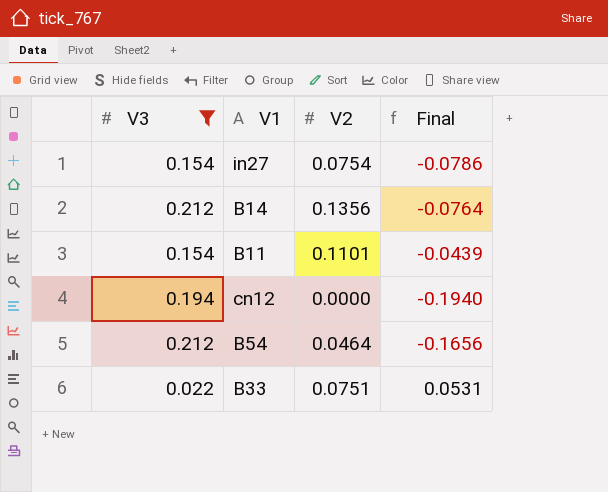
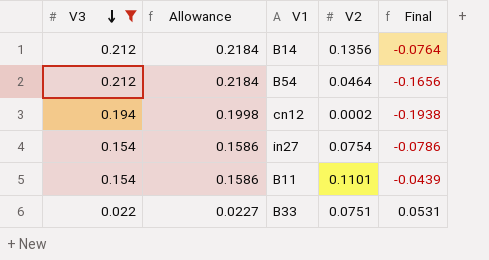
row order: none -> V3 descending
column Allowance | formula: none -> [V3] * 1.03
cn12 | V2: 0.0000 -> 0.0002
cn12 | Final: -0.1940 -> -0.1938

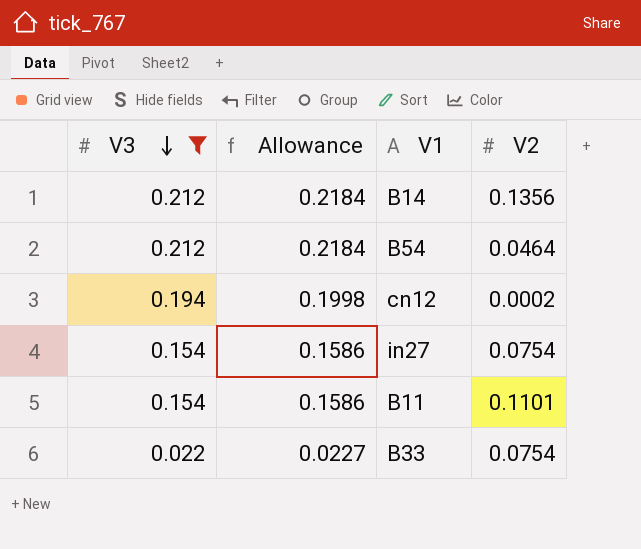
column Final | formula: [V2] - [V3] -> none
B33 | V2: 0.0751 -> 0.0754

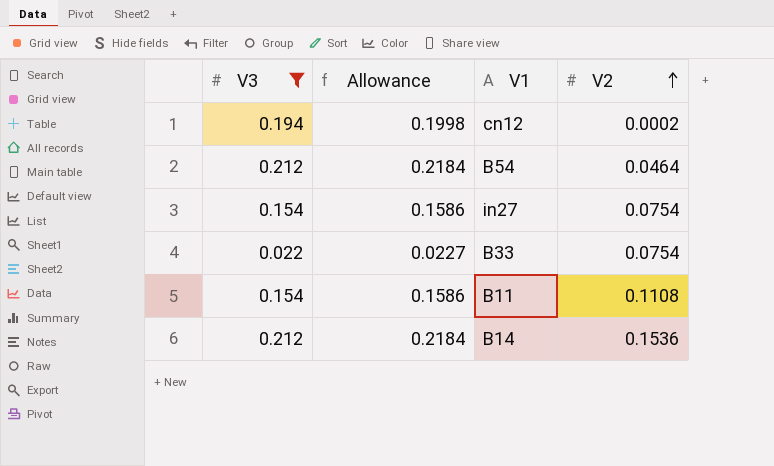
row order: V3 descending -> V2 ascending
B11 | V2: 0.1101 -> 0.1108
B14 | V2: 0.1356 -> 0.1536

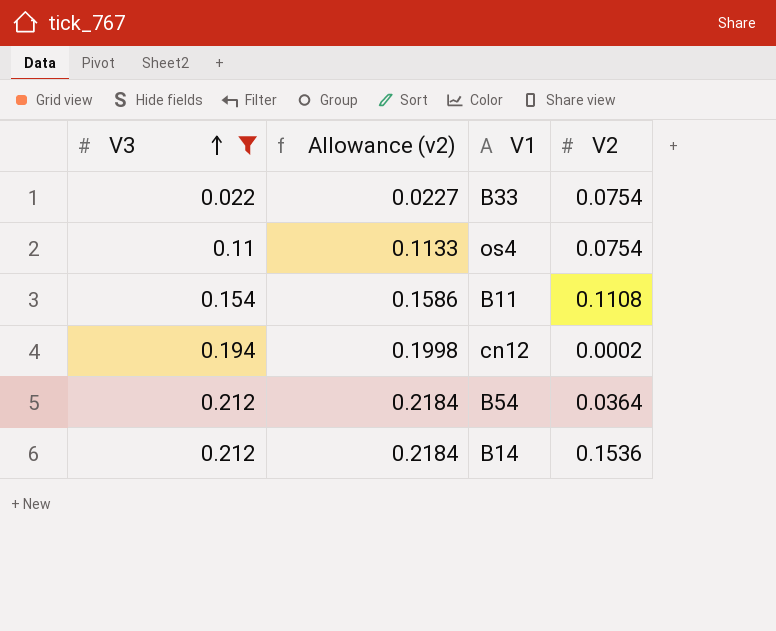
row order: V2 ascending -> V3 ascending
column name: Allowance -> Allowance (v2)
row in27: 0.154 | 0.1586 | 0.0754 -> none
row os4: none -> 0.11 | 0.1133 | 0.0754
B54 | V2: 0.0464 -> 0.0364

